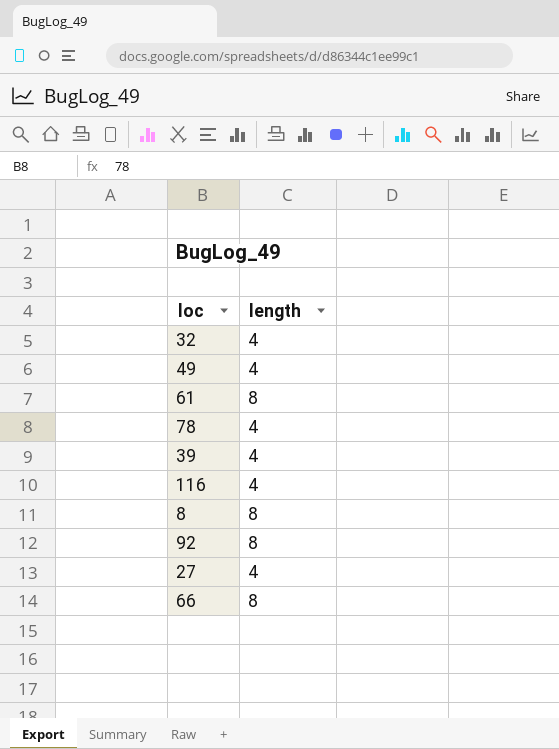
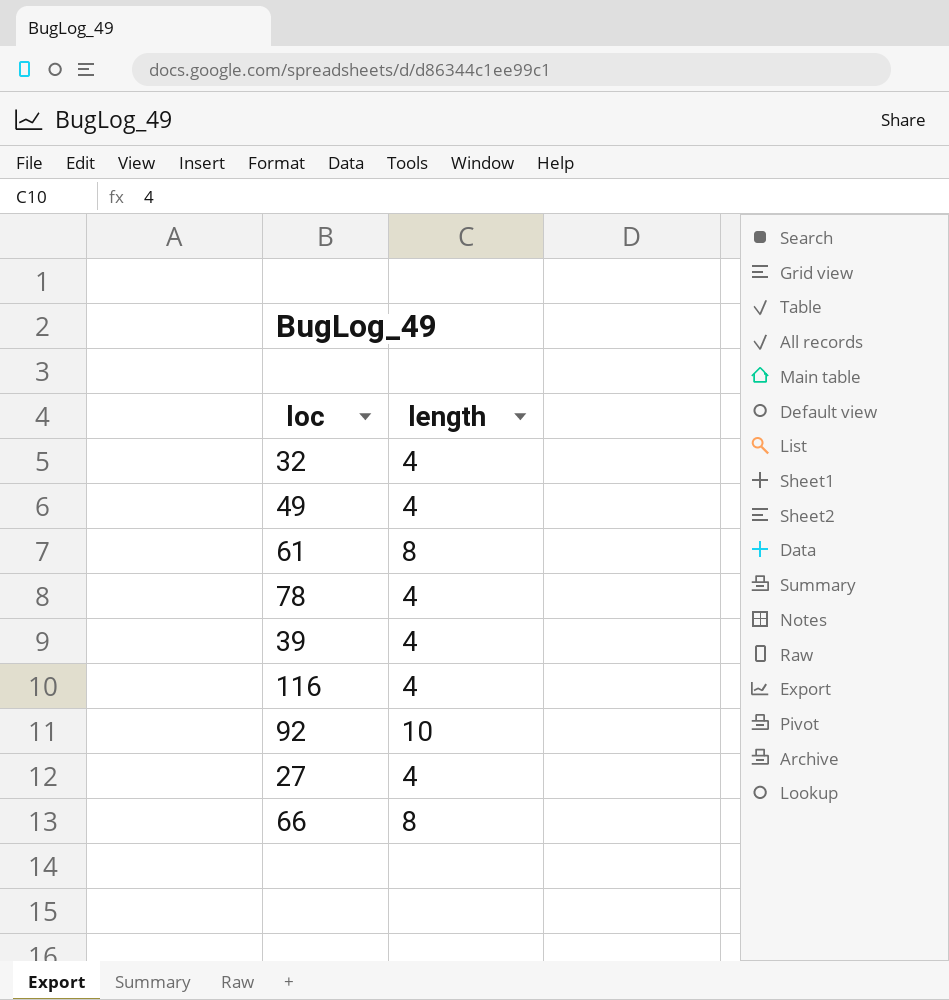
row 8: 8 -> none
92 | length: 8 -> 10

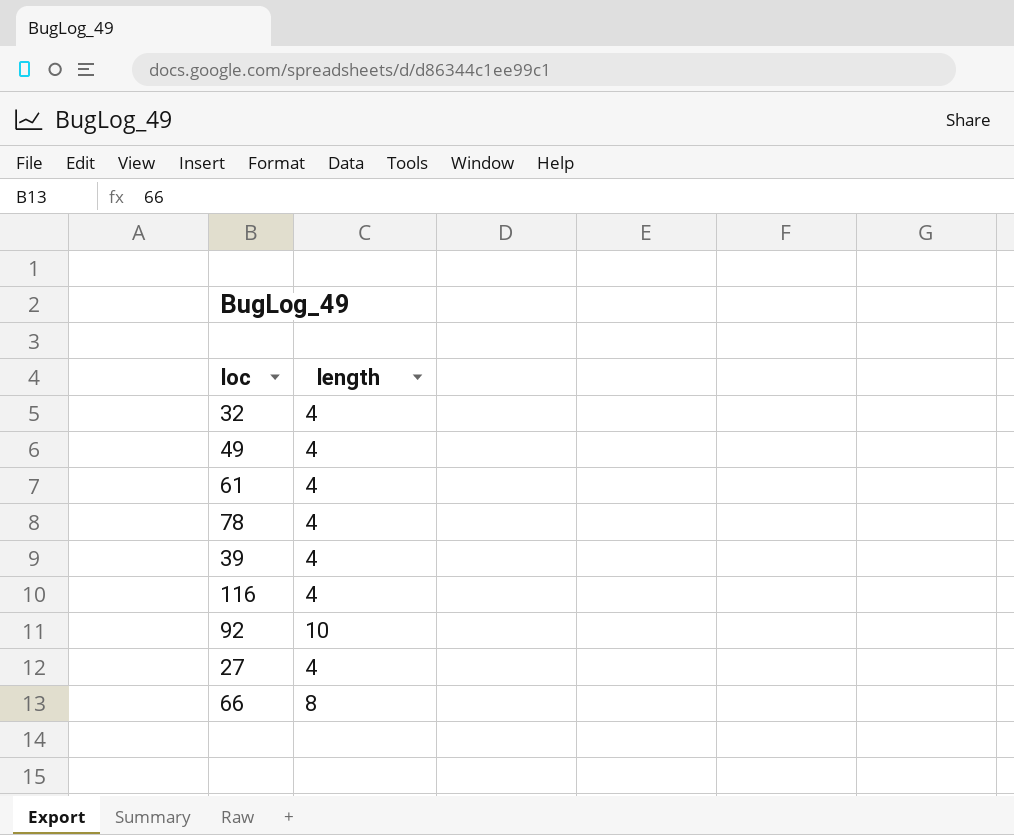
61 | length: 8 -> 4

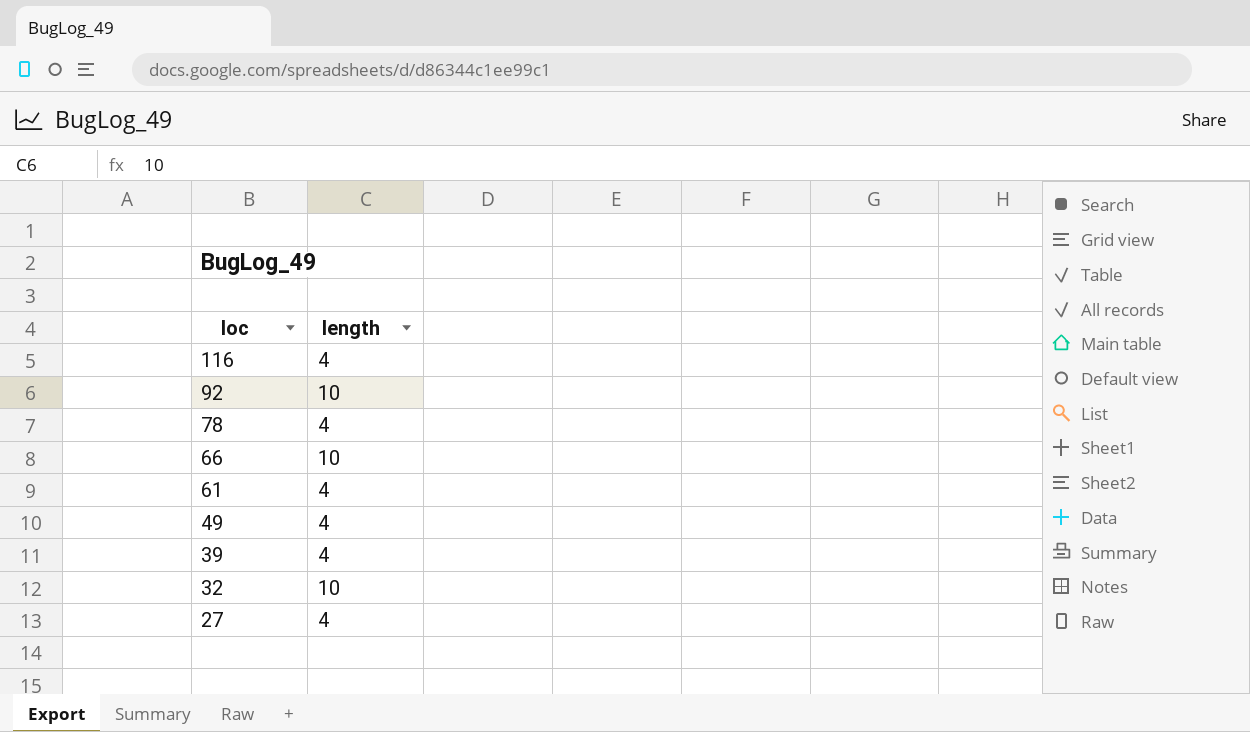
row order: none -> loc descending
66 | length: 8 -> 10
32 | length: 4 -> 10

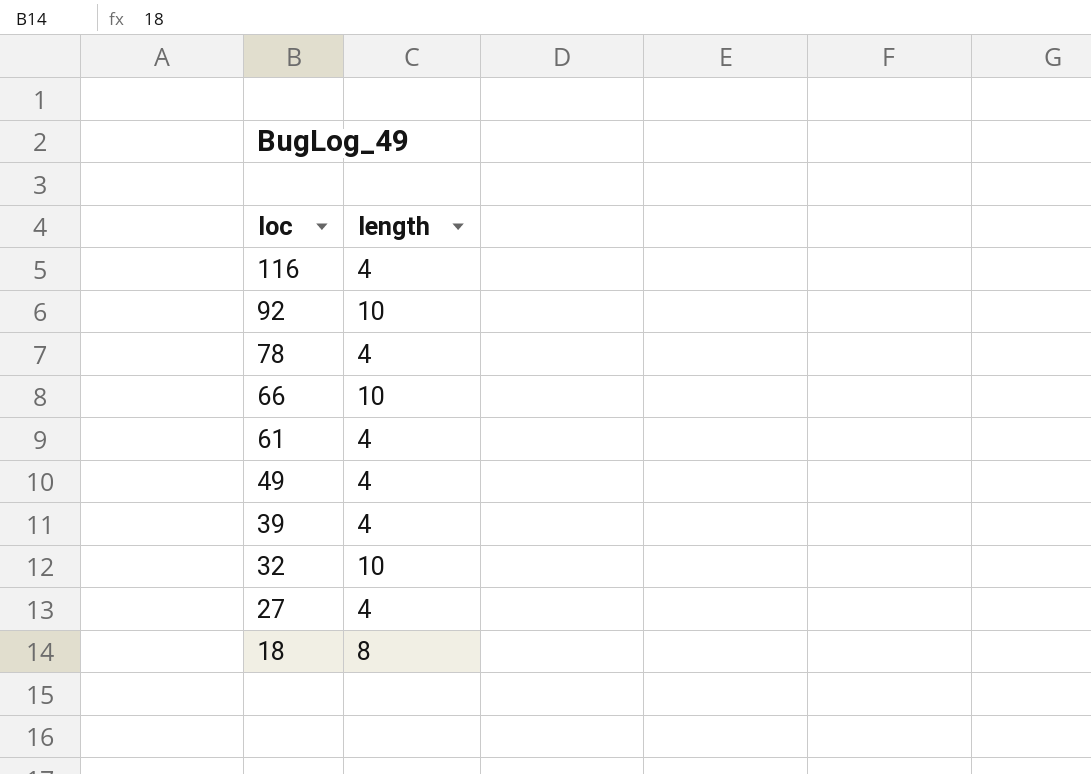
row 18: none -> 8

